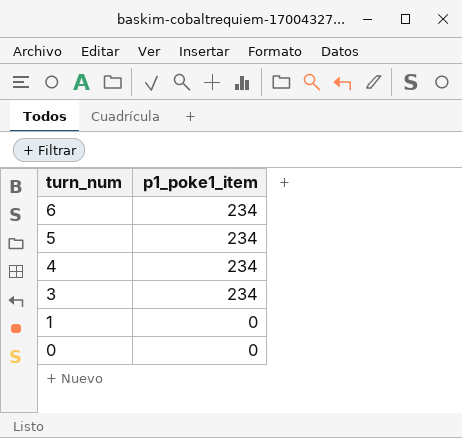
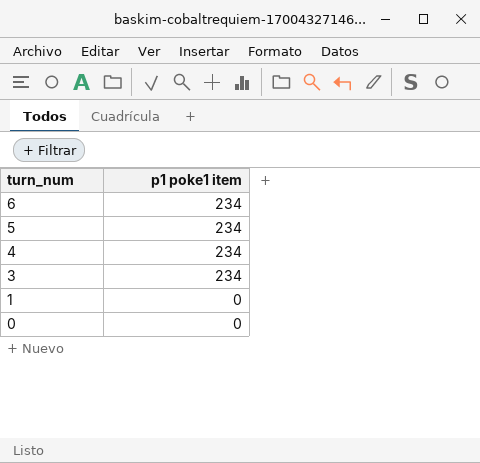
column name: p1_poke1_item -> p1 poke1 item

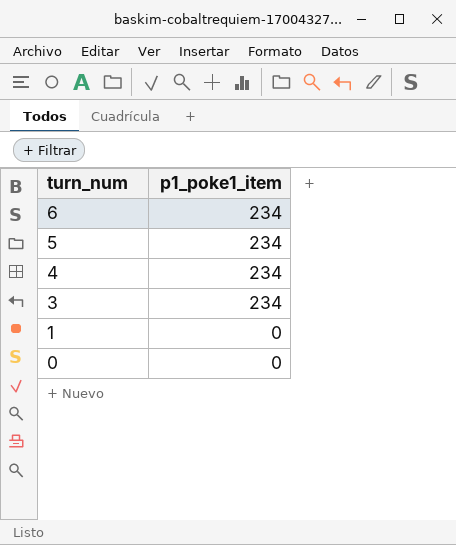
column name: p1 poke1 item -> p1_poke1_item

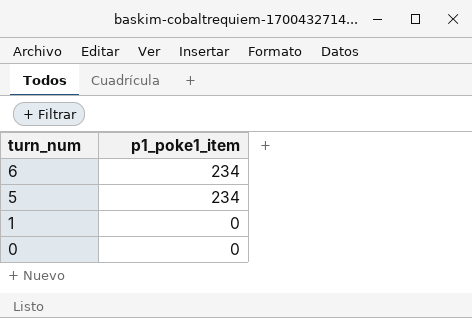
row 4: 234 -> none
row 3: 234 -> none

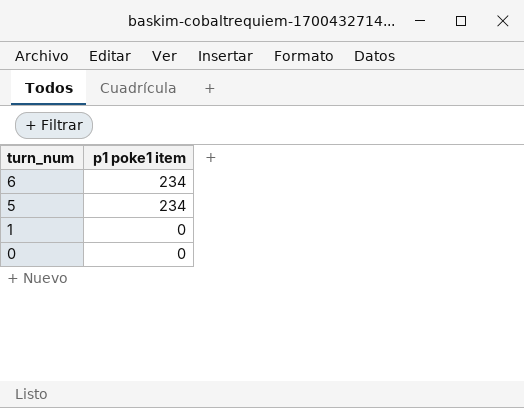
column name: p1_poke1_item -> p1 poke1 item

